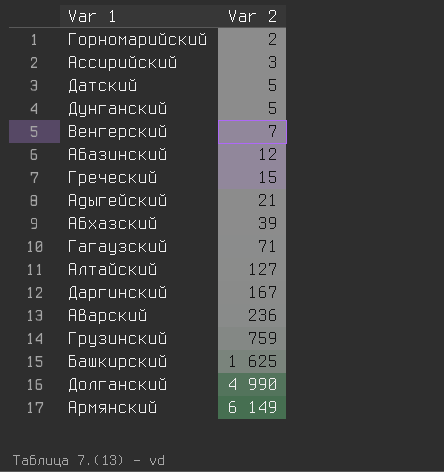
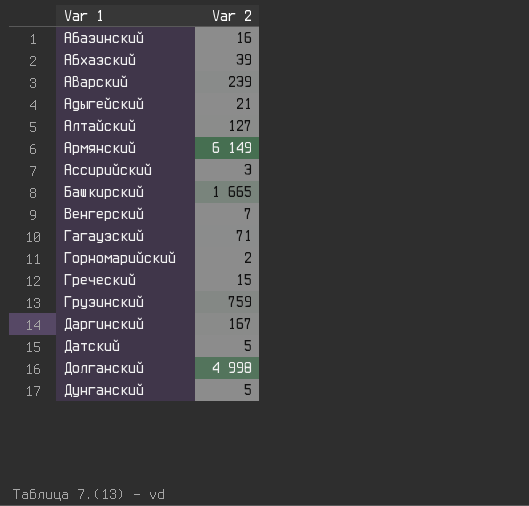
row order: Var 2 ascending -> Var 1 ascending
Абазинский | Var 2: 12 -> 16
Аварский | Var 2: 236 -> 239
Башкирский | Var 2: 1 625 -> 1 665
Долганский | Var 2: 4 990 -> 4 998

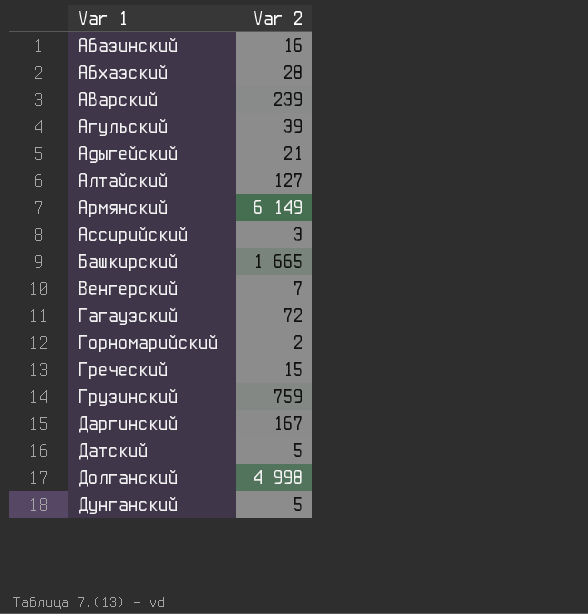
Абхазский | Var 2: 39 -> 28
row Агульский: none -> 39
Гагаузский | Var 2: 71 -> 72

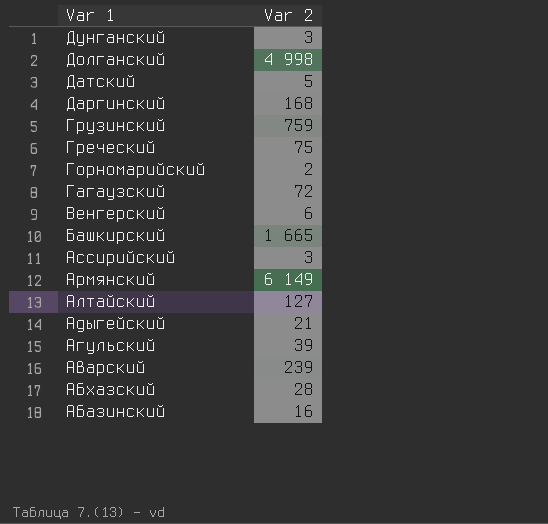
row order: Var 1 ascending -> Var 1 descending
Дунганский | Var 2: 5 -> 3
Даргинский | Var 2: 167 -> 168
Греческий | Var 2: 15 -> 75
Венгерский | Var 2: 7 -> 6

